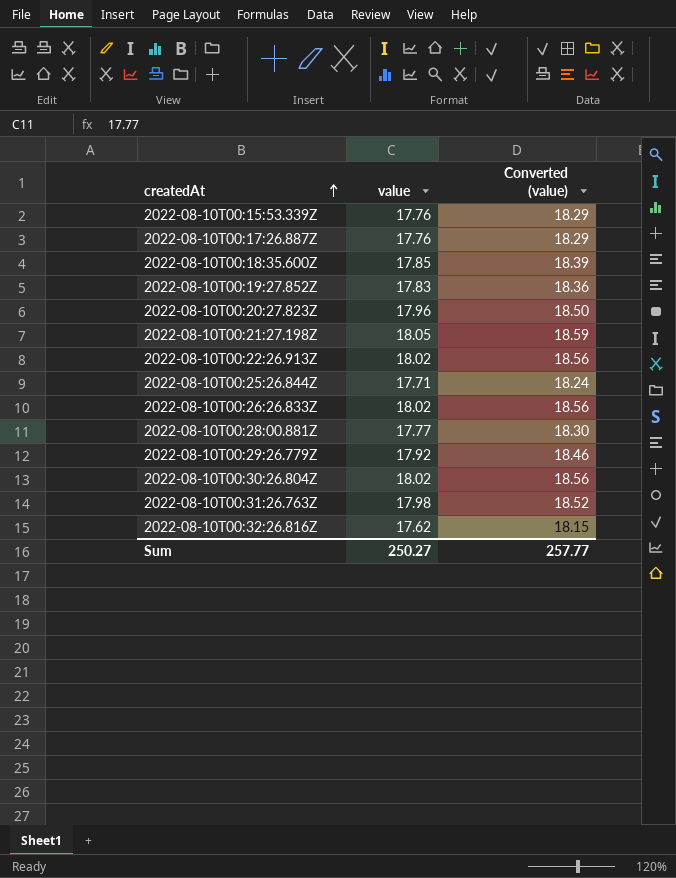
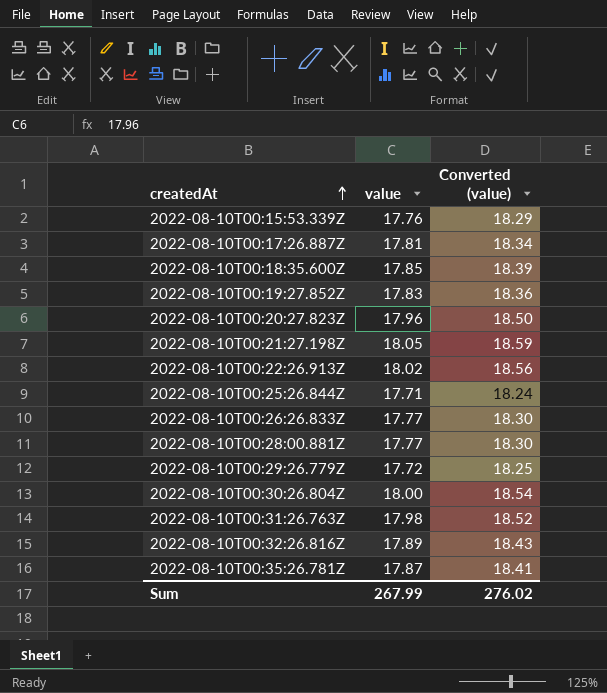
2022-08-10T00:17:26.887Z | value: 17.76 -> 17.81
2022-08-10T00:17:26.887Z | Converted (value): 18.29 -> 18.34
2022-08-10T00:26:26.833Z | value: 18.02 -> 17.77
2022-08-10T00:26:26.833Z | Converted (value): 18.56 -> 18.30
2022-08-10T00:29:26.779Z | value: 17.92 -> 17.72
2022-08-10T00:29:26.779Z | Converted (value): 18.46 -> 18.25
2022-08-10T00:30:26.804Z | value: 18.02 -> 18.00
2022-08-10T00:30:26.804Z | Converted (value): 18.56 -> 18.54
2022-08-10T00:32:26.816Z | value: 17.62 -> 17.89
2022-08-10T00:32:26.816Z | Converted (value): 18.15 -> 18.43
row 2022-08-10T00:35:26.781Z: none -> 17.87 | 18.41
Sum | value: 250.27 -> 267.99
Sum | Converted (value): 257.77 -> 276.02

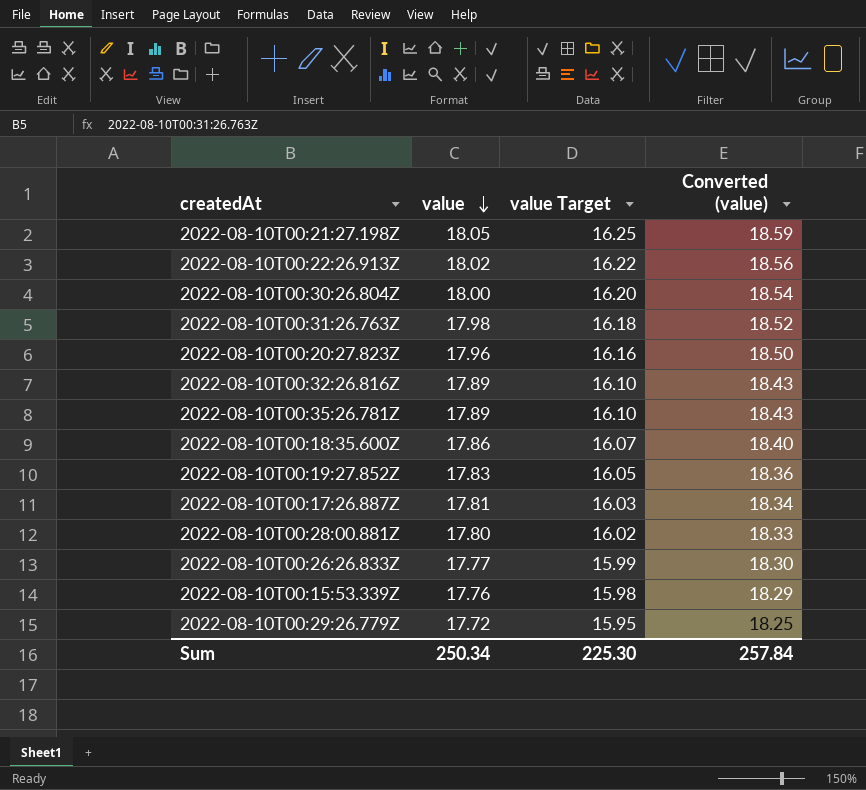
row order: createdAt ascending -> value descending
column value Target | formula: none -> [value] * 0.9
row 2022-08-10T00:25:26.844Z: 17.71 | 18.24 -> none
2022-08-10T00:35:26.781Z | value: 17.87 -> 17.89
2022-08-10T00:35:26.781Z | Converted (value): 18.41 -> 18.43
2022-08-10T00:18:35.600Z | value: 17.85 -> 17.86
2022-08-10T00:18:35.600Z | Converted (value): 18.39 -> 18.40
2022-08-10T00:28:00.881Z | value: 17.77 -> 17.80
2022-08-10T00:28:00.881Z | Converted (value): 18.30 -> 18.33
Sum | value: 267.99 -> 250.34
Sum | Converted (value): 276.02 -> 257.84

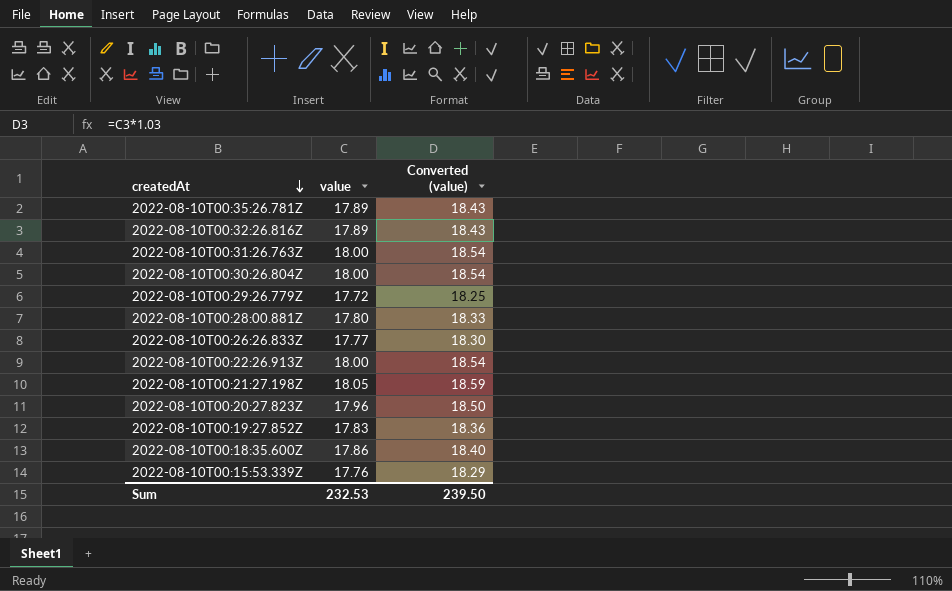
row order: value descending -> createdAt descending
column value Target | formula: [value] * 0.9 -> none
row 2022-08-10T00:17:26.887Z: 17.81 | 16.03 | 18.34 -> none
2022-08-10T00:31:26.763Z | value: 17.98 -> 18.00
2022-08-10T00:31:26.763Z | Converted (value): 18.52 -> 18.54
2022-08-10T00:22:26.913Z | value: 18.02 -> 18.00
2022-08-10T00:22:26.913Z | Converted (value): 18.56 -> 18.54
Sum | value: 250.34 -> 232.53
Sum | Converted (value): 257.84 -> 239.50

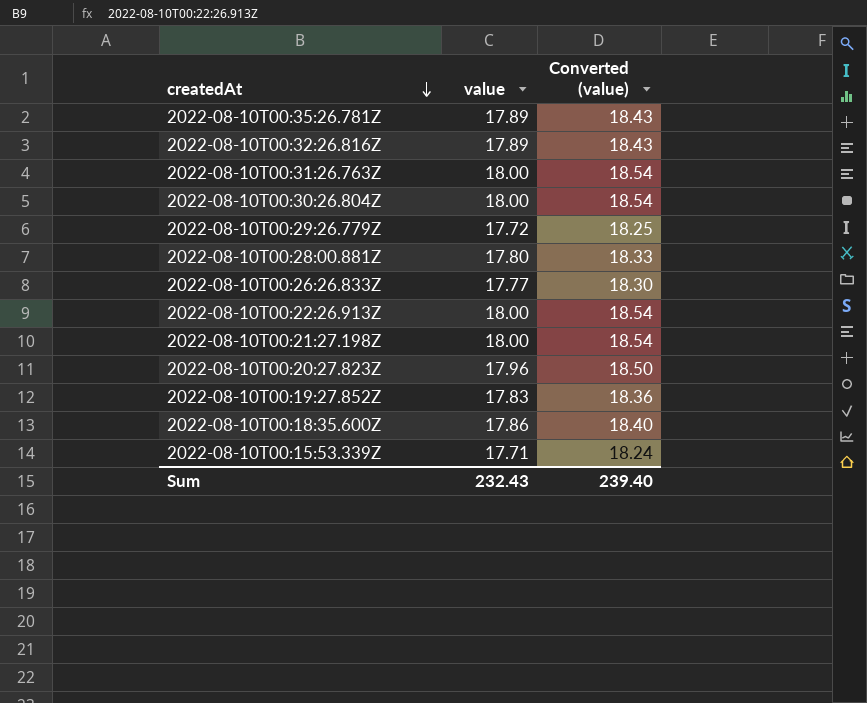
2022-08-10T00:21:27.198Z | value: 18.05 -> 18.00
2022-08-10T00:21:27.198Z | Converted (value): 18.59 -> 18.54
2022-08-10T00:15:53.339Z | value: 17.76 -> 17.71
2022-08-10T00:15:53.339Z | Converted (value): 18.29 -> 18.24
Sum | value: 232.53 -> 232.43
Sum | Converted (value): 239.50 -> 239.40

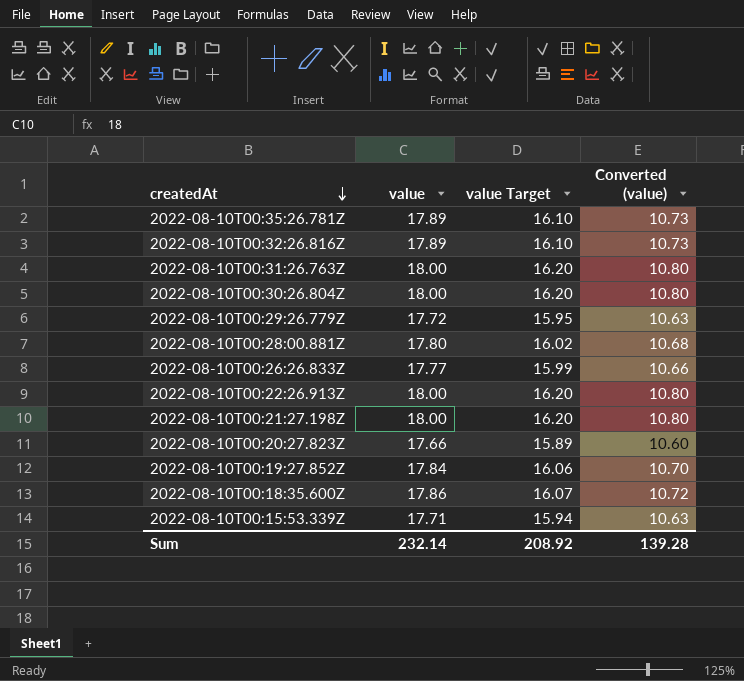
column value Target | formula: none -> [value] * 0.9
column Converted (value) | formula: [value] * 1.03 -> [value] * 0.6
2022-08-10T00:20:27.823Z | value: 17.96 -> 17.66
2022-08-10T00:19:27.852Z | value: 17.83 -> 17.84
Sum | value: 232.43 -> 232.14
Sum | Converted (value): 239.40 -> 139.28

